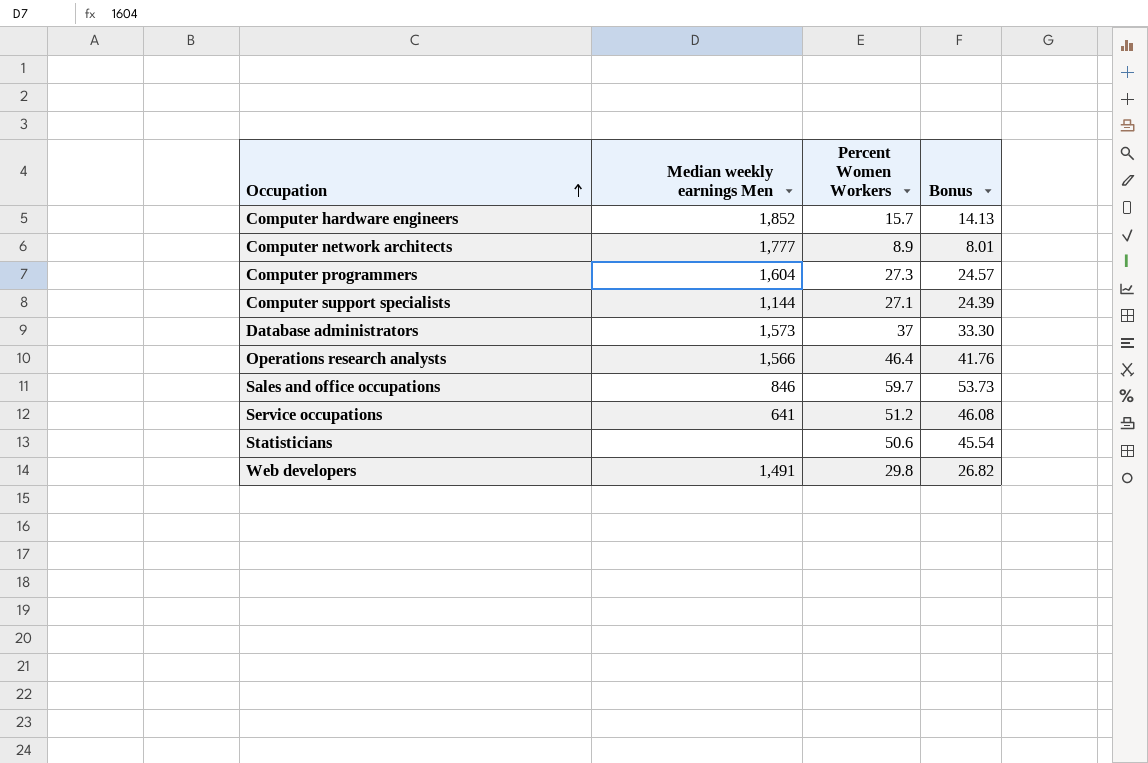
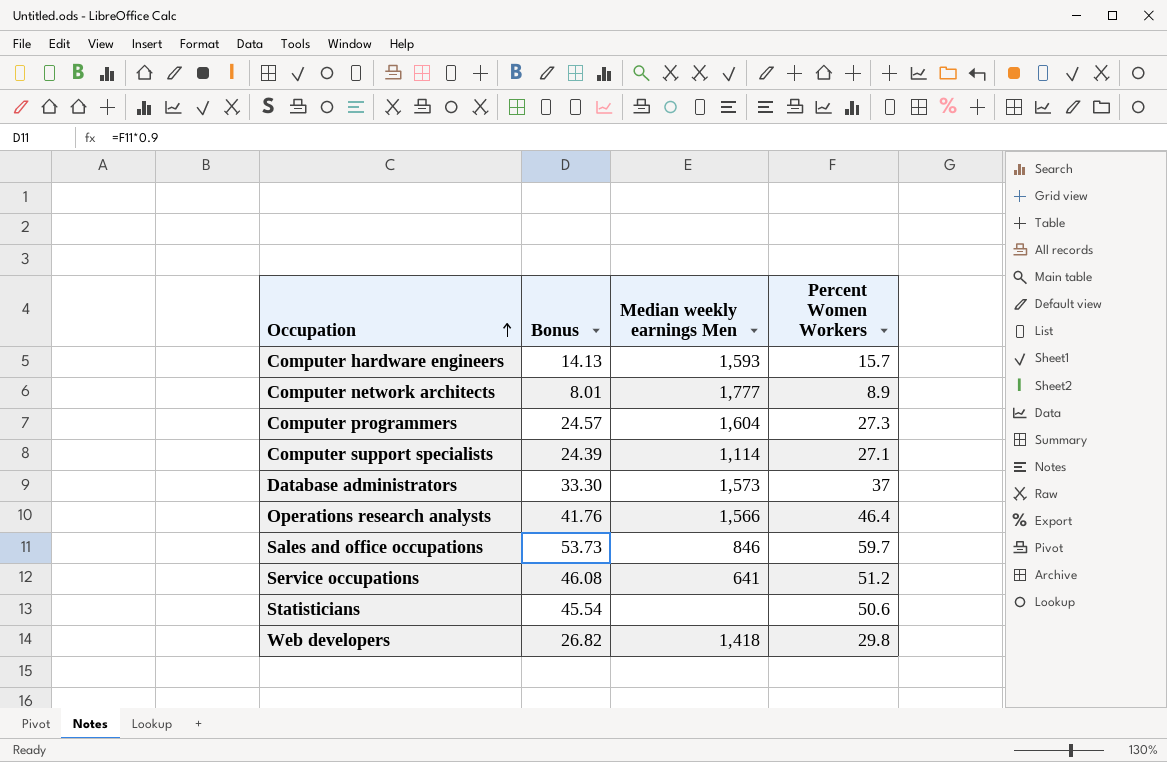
column Bonus | position: 4 -> 2
Computer hardware engineers | Median weekly earnings Men: 1,852 -> 1,593
Computer support specialists | Median weekly earnings Men: 1,144 -> 1,114
Web developers | Median weekly earnings Men: 1,491 -> 1,418

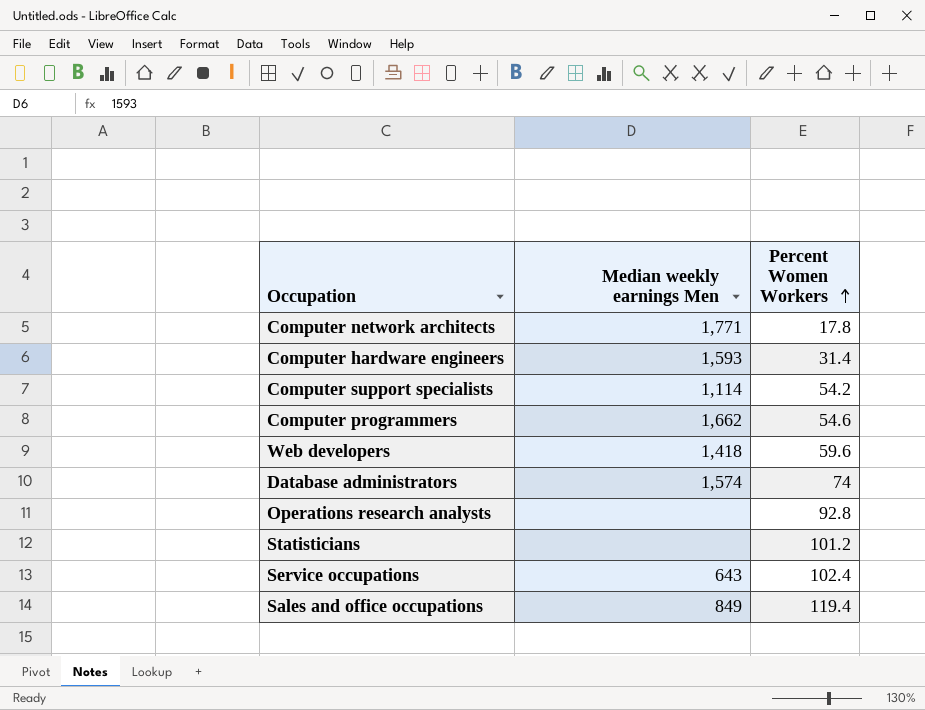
row order: Occupation ascending -> Percent Women Workers ascending
column Bonus | formula: [Percent Women Workers] * 0.9 -> none
Computer network architects | Median weekly earnings Men: 1,777 -> 1,771
Computer network architects | Percent Women Workers: 8.9 -> 17.8
Computer hardware engineers | Percent Women Workers: 15.7 -> 31.4
Computer support specialists | Percent Women Workers: 27.1 -> 54.2
Computer programmers | Median weekly earnings Men: 1,604 -> 1,662
Computer programmers | Percent Women Workers: 27.3 -> 54.6
Web developers | Percent Women Workers: 29.8 -> 59.6
Database administrators | Median weekly earnings Men: 1,573 -> 1,574
Database administrators | Percent Women Workers: 37 -> 74
Operations research analysts | Median weekly earnings Men: 1,566 -> none
Operations research analysts | Percent Women Workers: 46.4 -> 92.8
Statisticians | Percent Women Workers: 50.6 -> 101.2
Service occupations | Median weekly earnings Men: 641 -> 643
Service occupations | Percent Women Workers: 51.2 -> 102.4
Sales and office occupations | Median weekly earnings Men: 846 -> 849
Sales and office occupations | Percent Women Workers: 59.7 -> 119.4

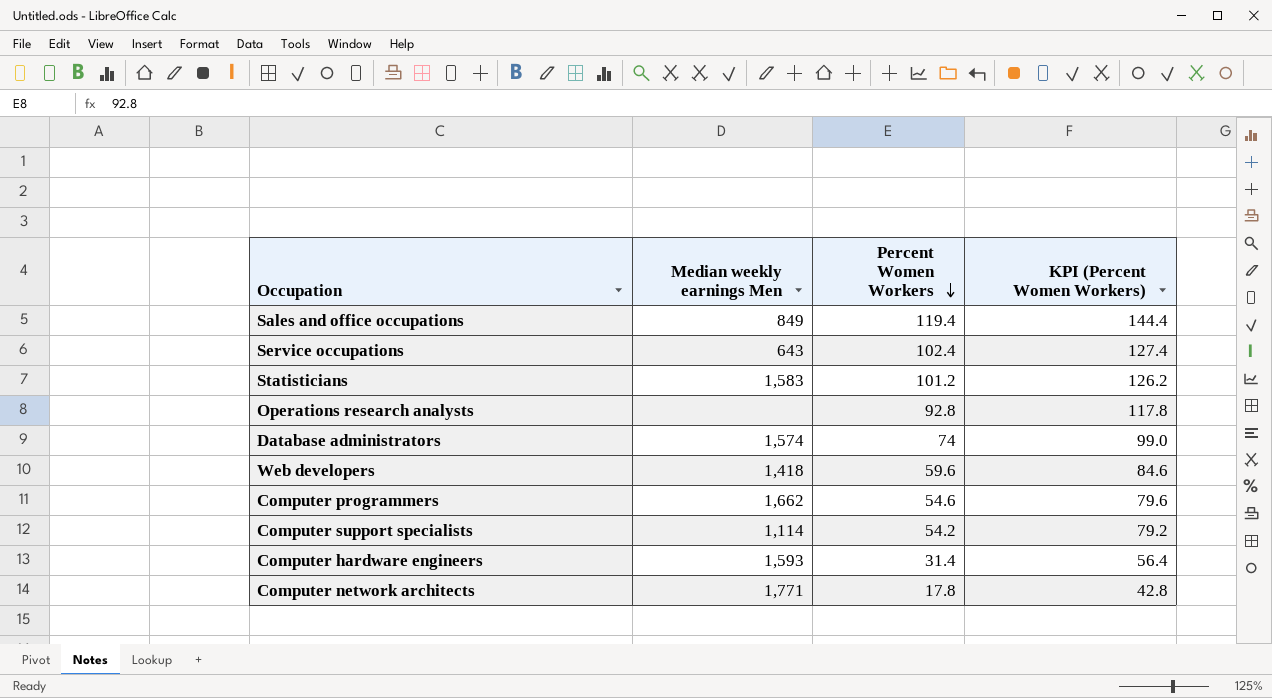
row order: Percent Women Workers ascending -> Percent Women Workers descending
column KPI (Percent Women Workers) | formula: none -> [Percent Women Workers] + 25
Statisticians | Median weekly earnings Men: none -> 1,583

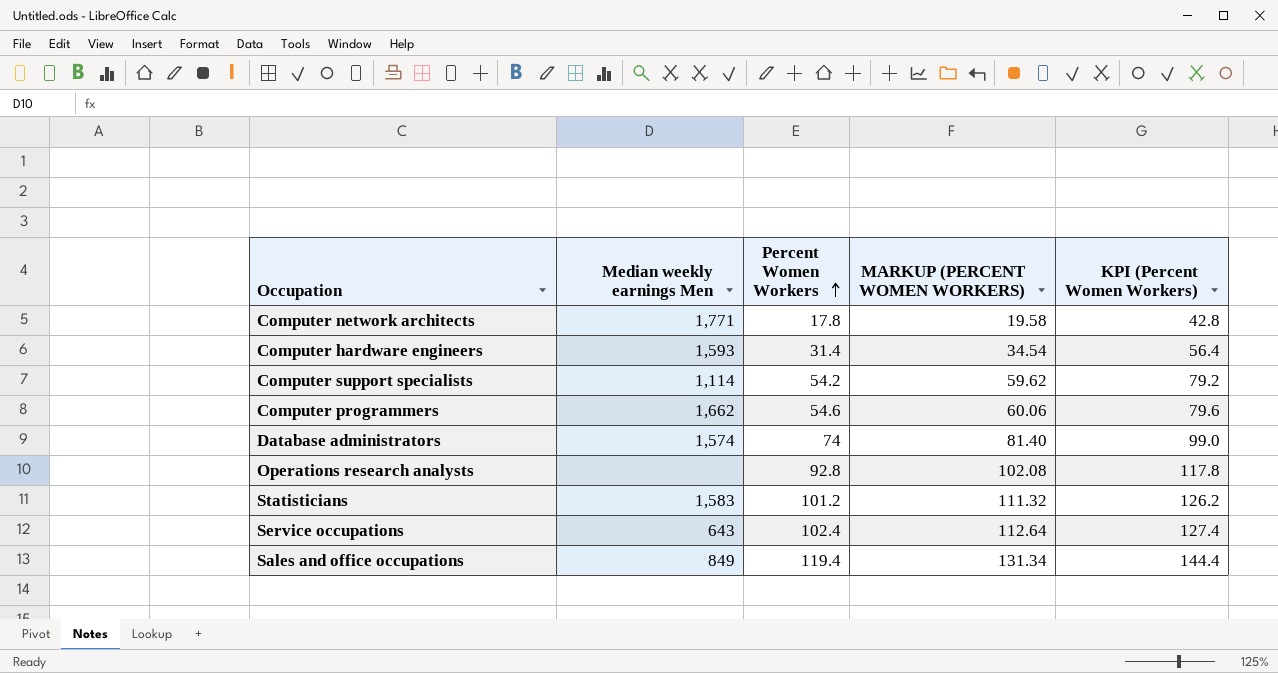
row order: Percent Women Workers descending -> Percent Women Workers ascending
column MARKUP (PERCENT WOMEN WORKERS) | formula: none -> [Percent Women Workers] * 1.1
row Web developers: 1,418 | 59.6 | 84.6 -> none

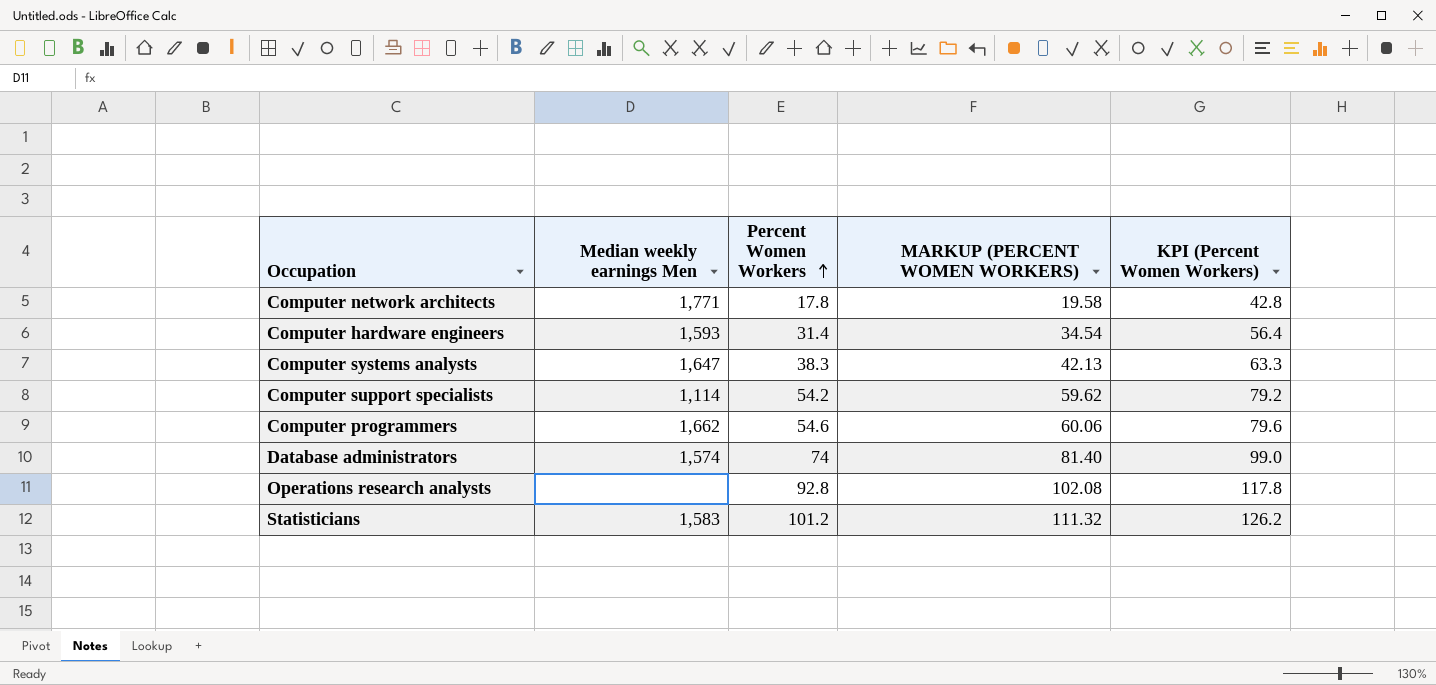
row Service occupations: 643 | 102.4 | 112.64 | 127.4 -> none
row Sales and office occupations: 849 | 119.4 | 131.34 | 144.4 -> none
row Computer systems analysts: none -> 1,647 | 38.3 | 42.13 | 63.3

